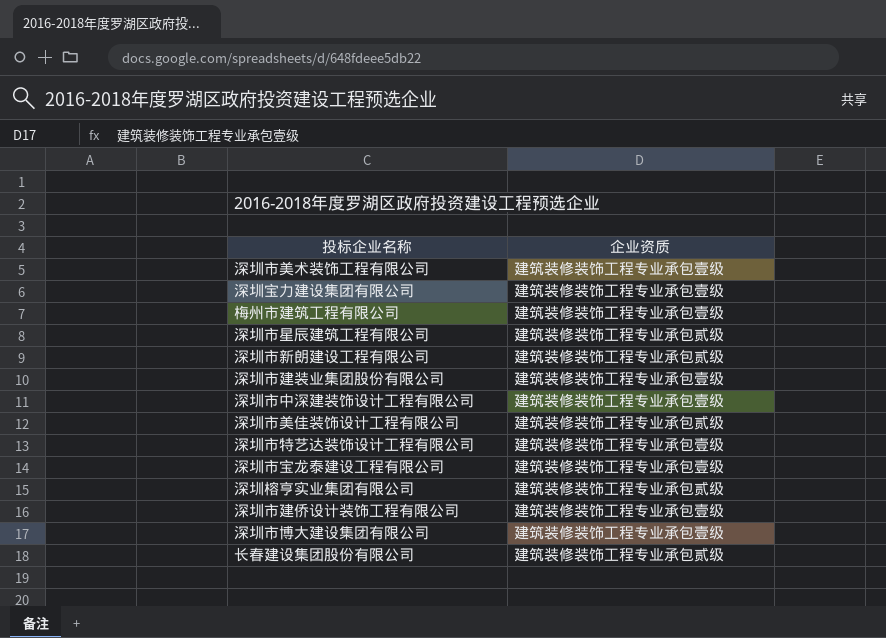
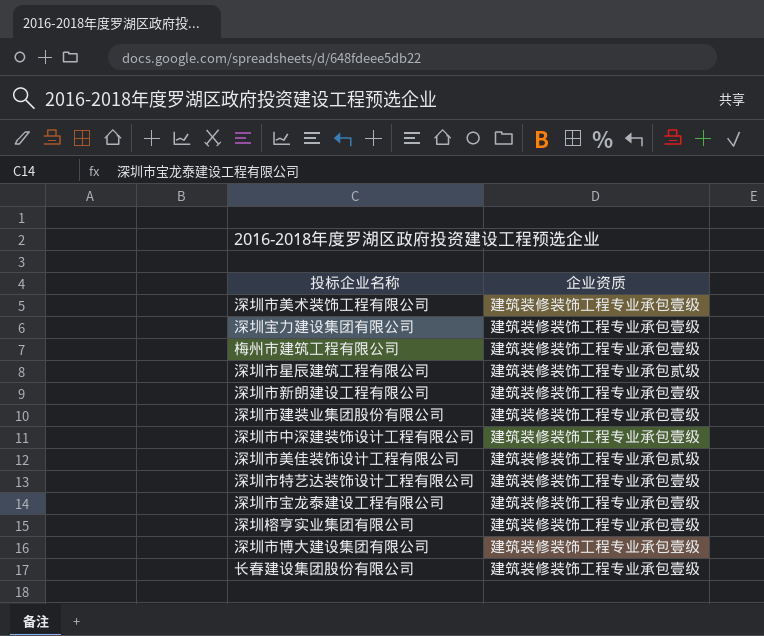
row 深圳市建侨设计装饰工程有限公司: 建筑装修装饰工程专业承包壹级 -> none
深圳市新朗建设工程有限公司 | 企业资质: 建筑装修装饰工程专业承包贰级 -> 建筑装修装饰工程专业承包壹级
深圳榕亨实业集团有限公司 | 企业资质: 建筑装修装饰工程专业承包贰级 -> 建筑装修装饰工程专业承包壹级
长春建设集团股份有限公司 | 企业资质: 建筑装修装饰工程专业承包贰级 -> 建筑装修装饰工程专业承包壹级

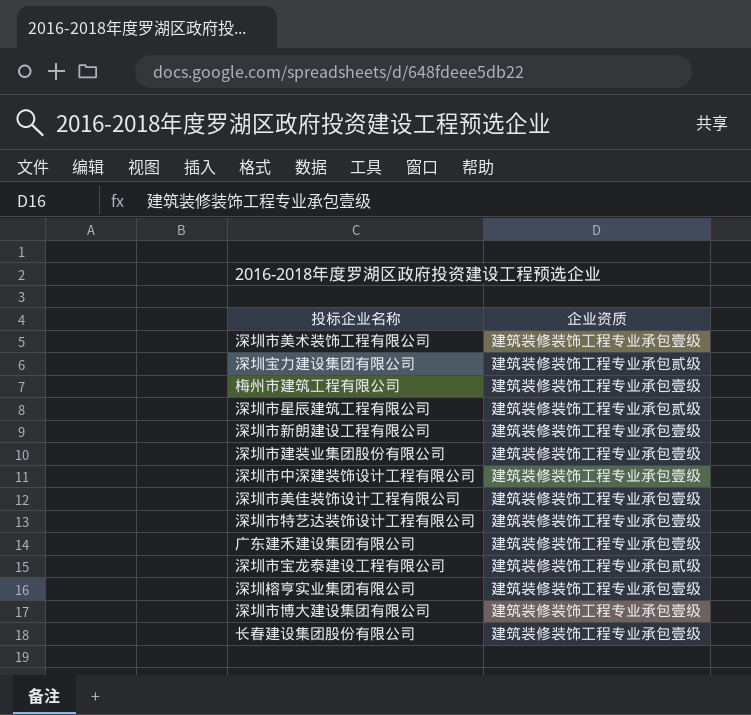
深圳宝力建设集团有限公司 | 企业资质: 建筑装修装饰工程专业承包壹级 -> 建筑装修装饰工程专业承包贰级
深圳市美佳装饰设计工程有限公司 | 企业资质: 建筑装修装饰工程专业承包贰级 -> 建筑装修装饰工程专业承包壹级
row 广东建禾建设集团有限公司: none -> 建筑装修装饰工程专业承包壹级
深圳市宝龙泰建设工程有限公司 | 企业资质: 建筑装修装饰工程专业承包壹级 -> 建筑装修装饰工程专业承包贰级

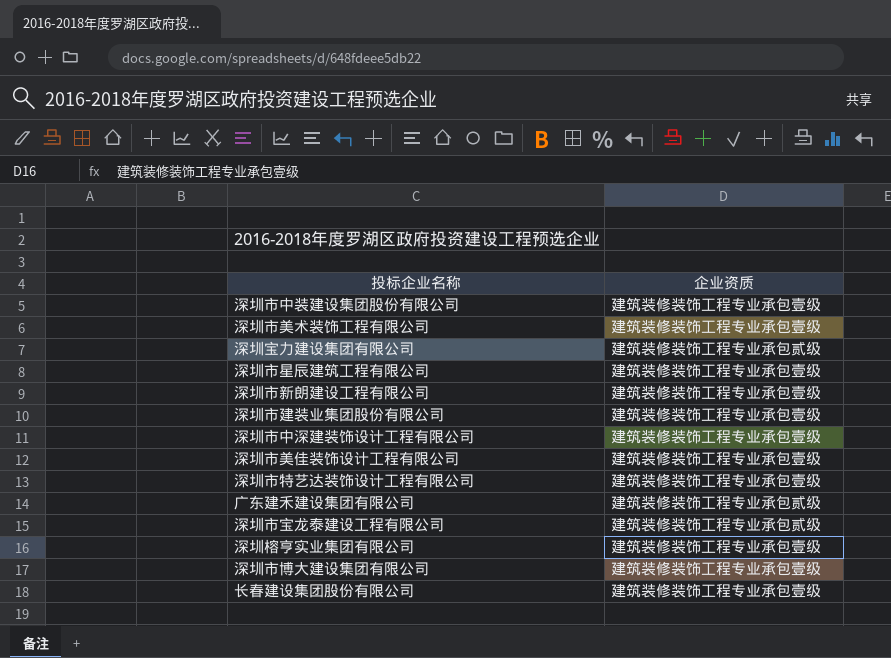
row 梅州市建筑工程有限公司: 建筑装修装饰工程专业承包壹级 -> none
row 深圳市中装建设集团股份有限公司: none -> 建筑装修装饰工程专业承包壹级
深圳市星辰建筑工程有限公司 | 企业资质: 建筑装修装饰工程专业承包贰级 -> 建筑装修装饰工程专业承包壹级
广东建禾建设集团有限公司 | 企业资质: 建筑装修装饰工程专业承包壹级 -> 建筑装修装饰工程专业承包贰级

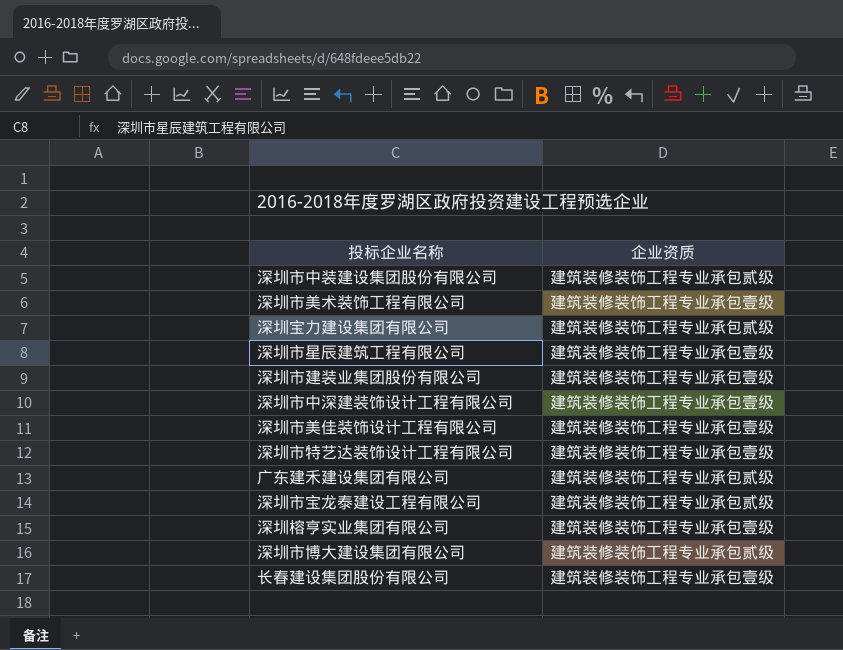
row 深圳市新朗建设工程有限公司: 建筑装修装饰工程专业承包壹级 -> none
深圳市中装建设集团股份有限公司 | 企业资质: 建筑装修装饰工程专业承包壹级 -> 建筑装修装饰工程专业承包贰级
深圳市博大建设集团有限公司 | 企业资质: 建筑装修装饰工程专业承包壹级 -> 建筑装修装饰工程专业承包贰级

